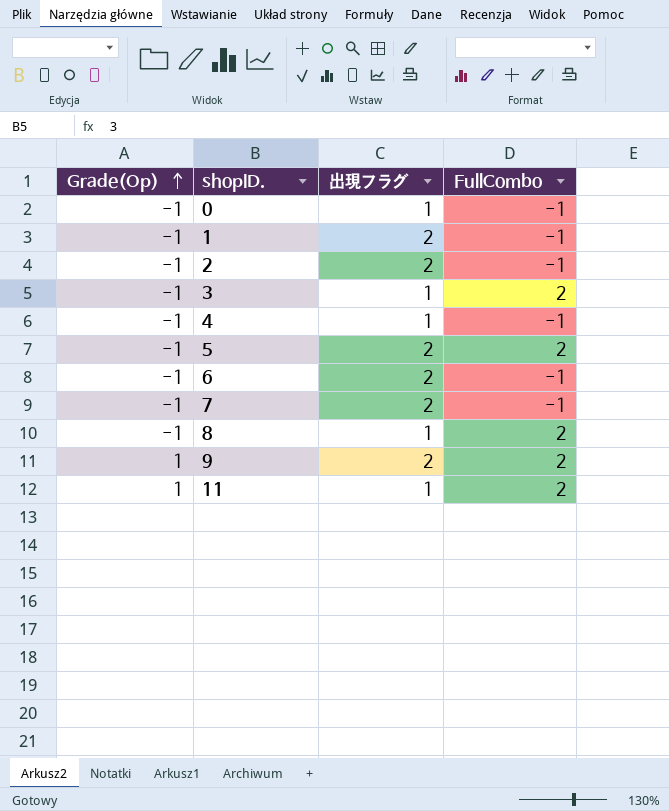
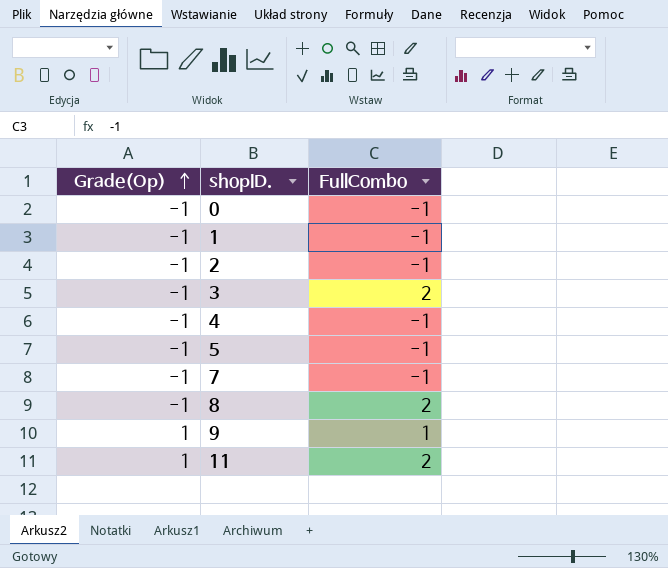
column 出現フラグ | position: 3 -> none
row 6: -1 | 2 | -1 -> none
5 | FullCombo: 2 -> -1
9 | FullCombo: 2 -> 1

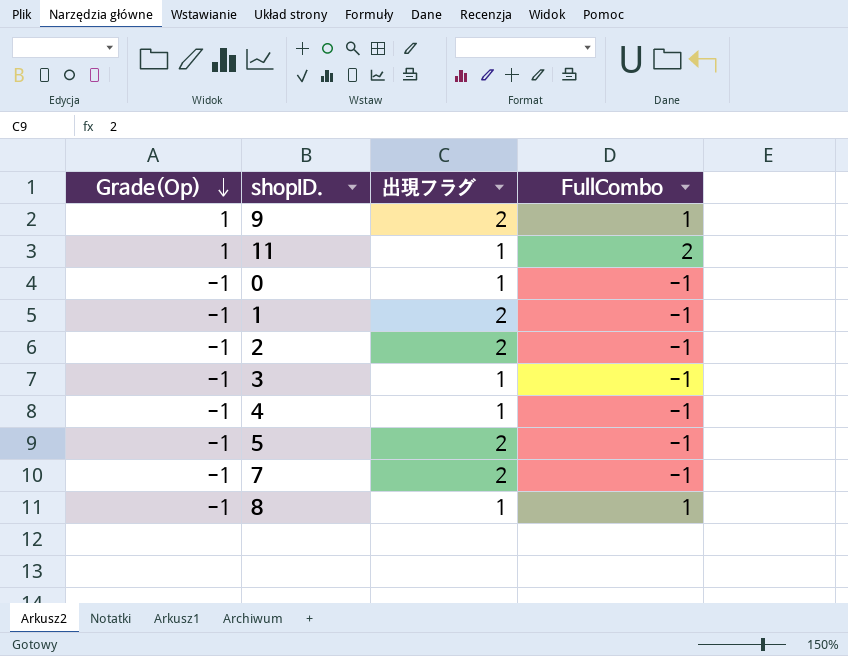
row order: Grade(Op) ascending -> Grade(Op) descending
column 出現フラグ | position: none -> 3
3 | FullCombo: 2 -> -1
8 | FullCombo: 2 -> 1

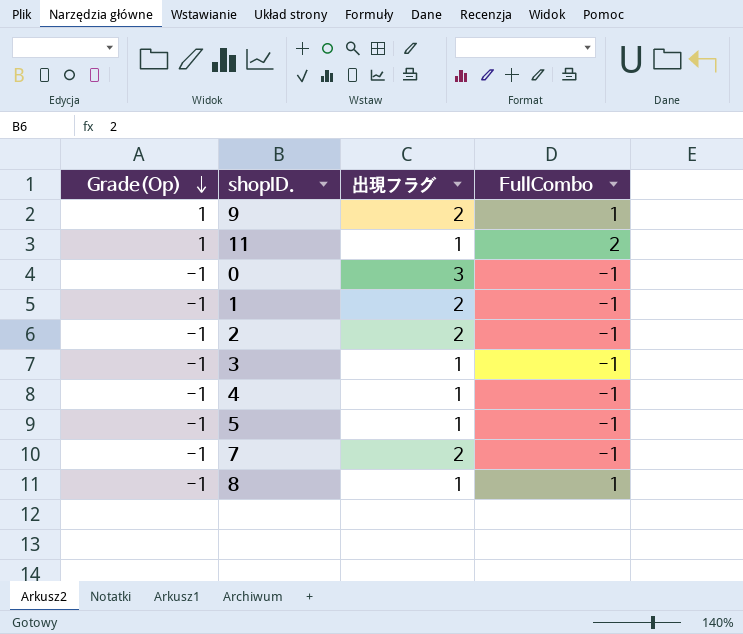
0 | 出現フラグ: 1 -> 3
5 | 出現フラグ: 2 -> 1

